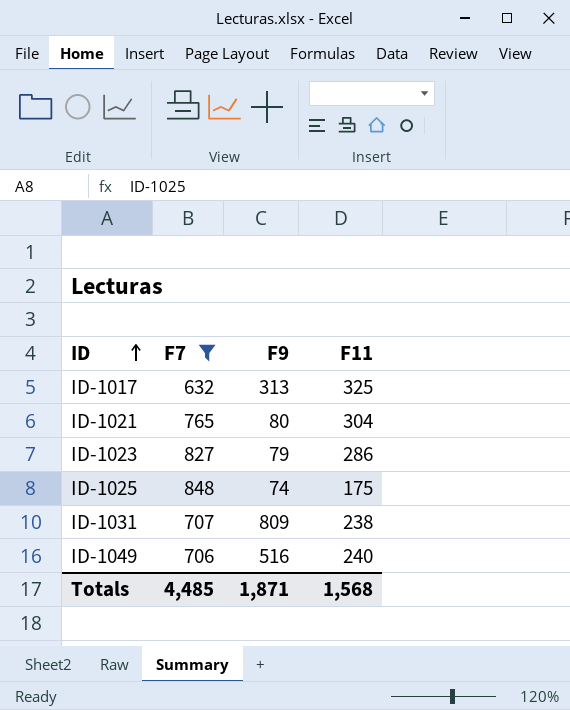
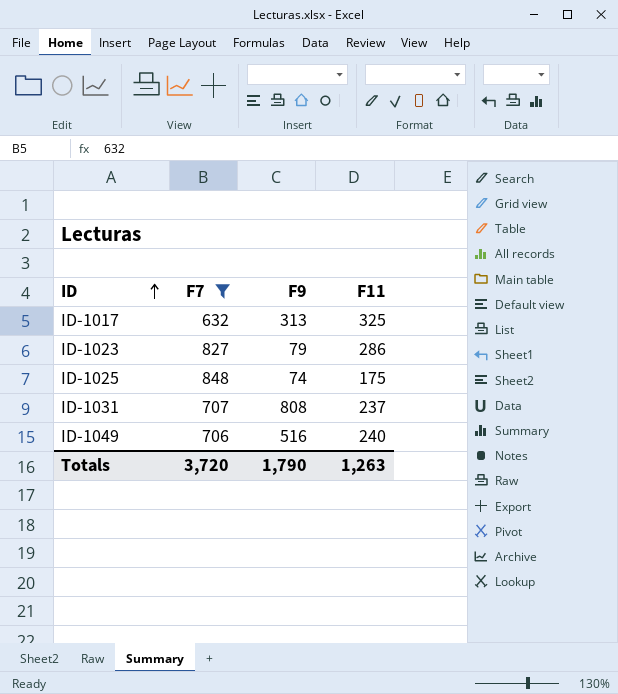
row ID-1021: 765 | 80 | 304 -> none
ID-1031 | F9: 809 -> 808
ID-1031 | F11: 238 -> 237
Totals | F7: 4,485 -> 3,720
Totals | F9: 1,871 -> 1,790
Totals | F11: 1,568 -> 1,263

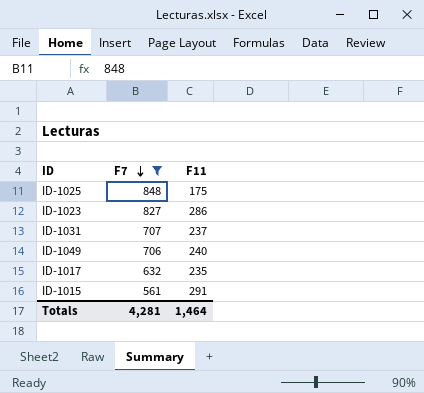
row order: ID ascending -> F7 descending
column F9 | position: 3 -> none
ID-1017 | F11: 325 -> 235
row ID-1015: none -> 561 | 291
Totals | F7: 3,720 -> 4,281
Totals | F11: 1,263 -> 1,464

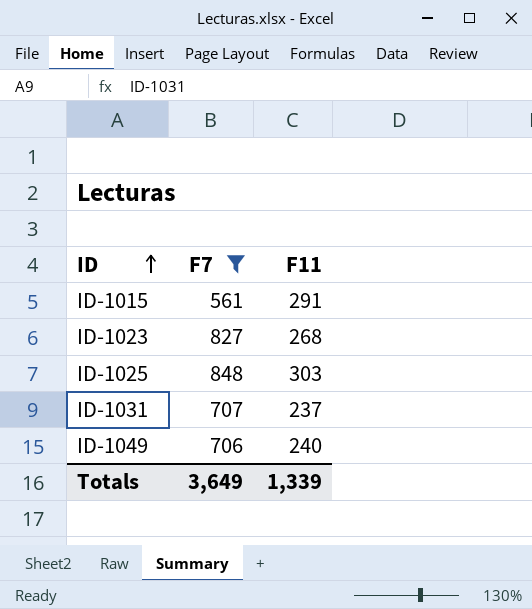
row order: F7 descending -> ID ascending
row ID-1017: 632 | 235 -> none
ID-1023 | F11: 286 -> 268
ID-1025 | F11: 175 -> 303
Totals | F7: 4,281 -> 3,649
Totals | F11: 1,464 -> 1,339

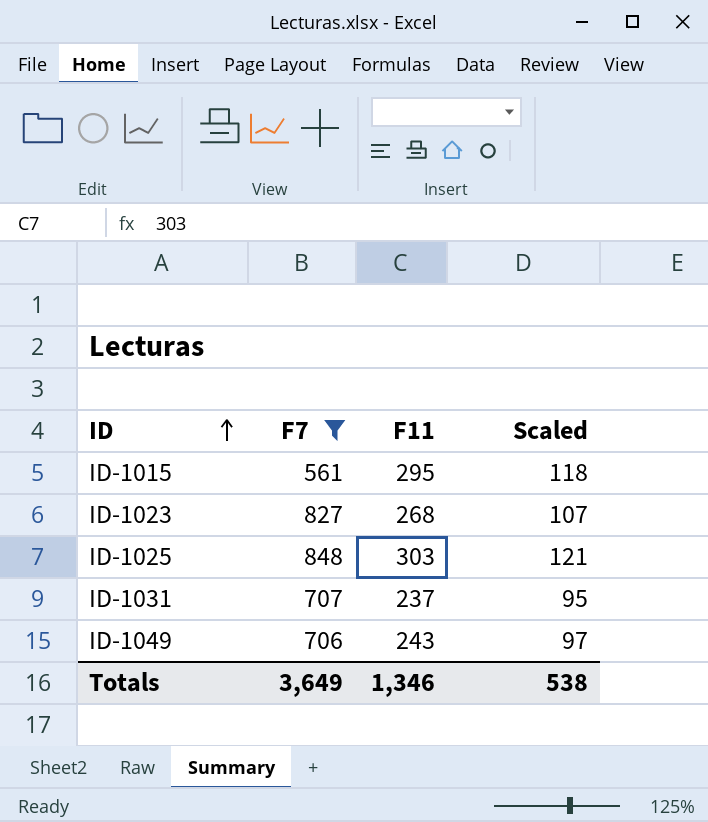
column Scaled | formula: none -> [F11] * 0.4
ID-1015 | F11: 291 -> 295
ID-1049 | F11: 240 -> 243
Totals | F11: 1,339 -> 1,346

